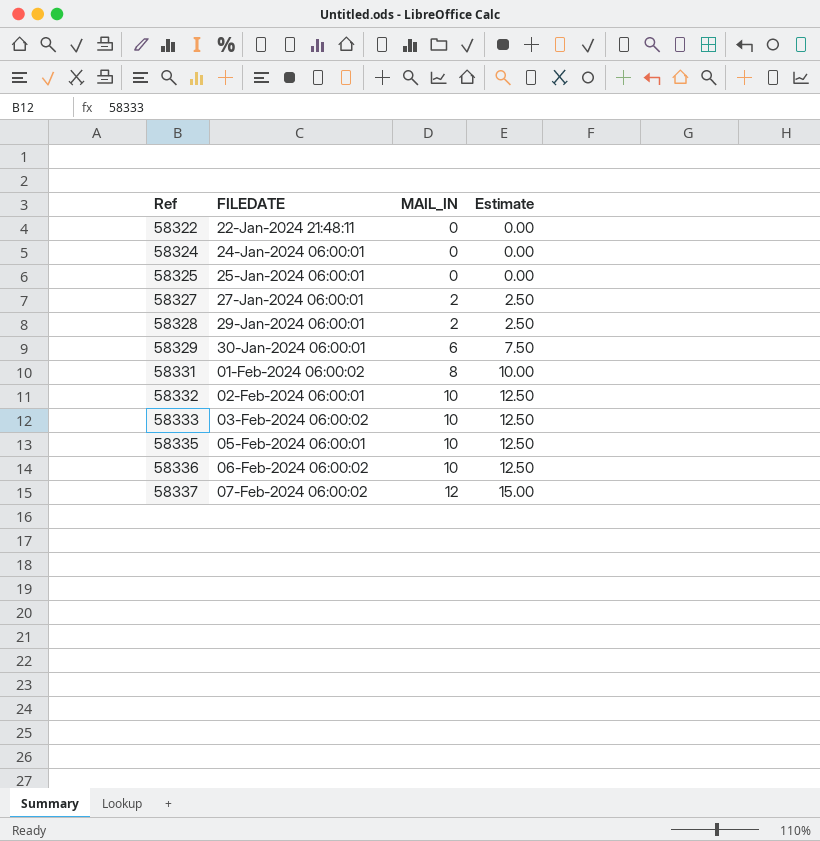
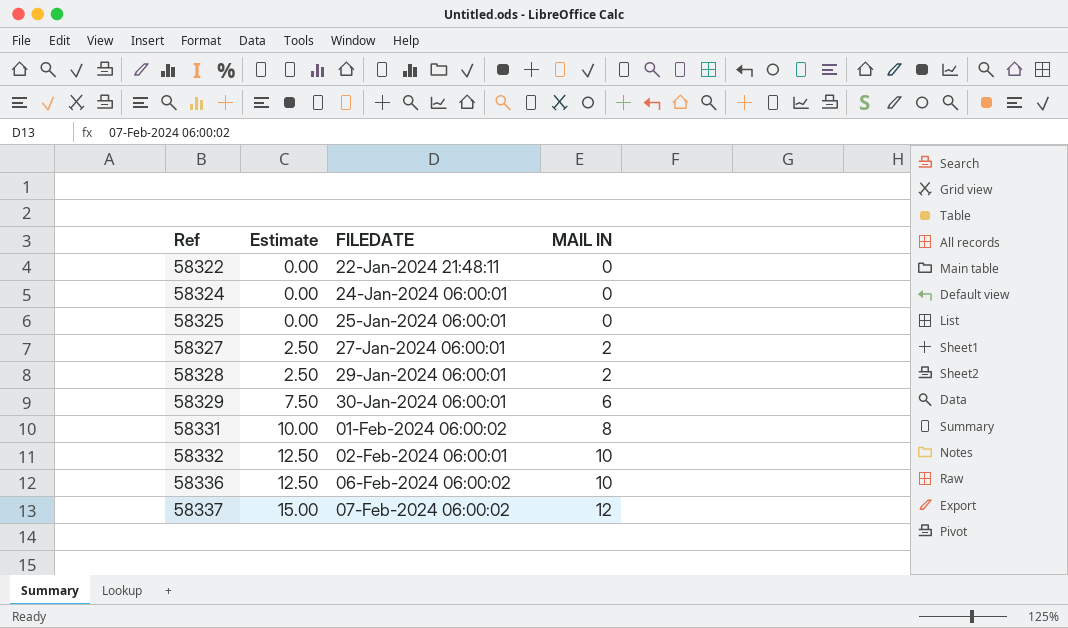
column Estimate | position: 4 -> 2
column name: MAIL_IN -> MAIL IN
row 58333: 03-Feb-2024 06:00:02 | 10 | 12.50 -> none
row 58335: 05-Feb-2024 06:00:01 | 10 | 12.50 -> none

